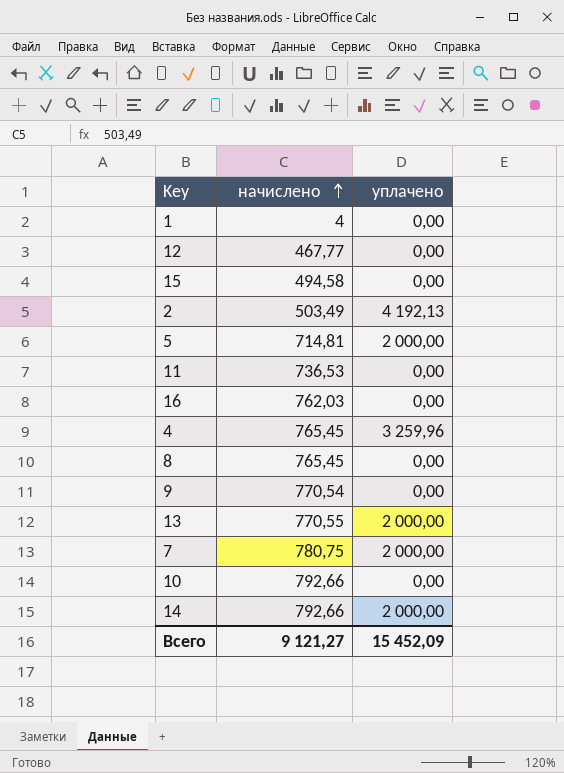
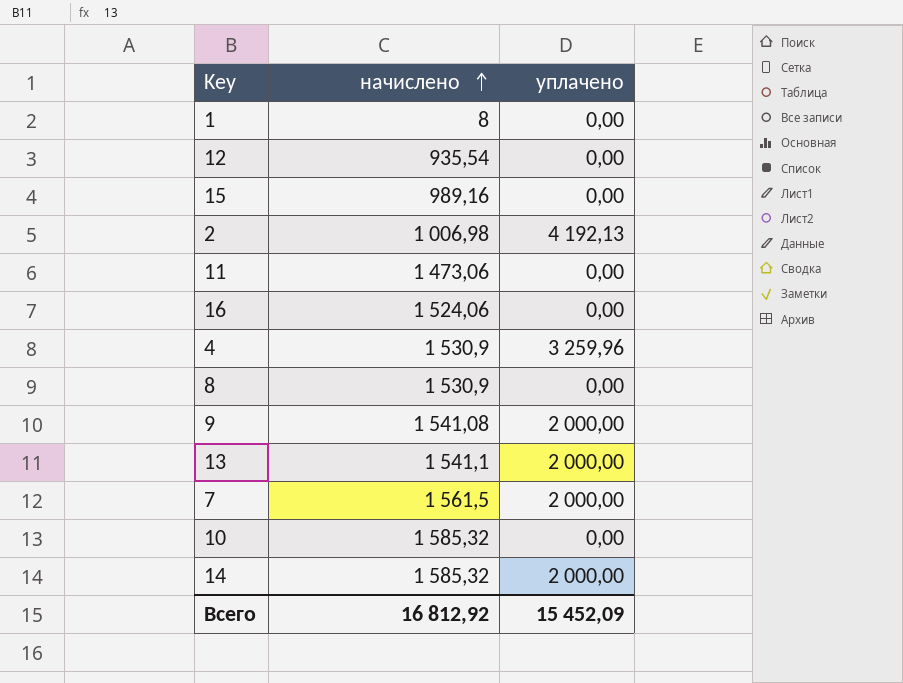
row 5: 714,81 | 2 000,00 -> none
1 | начислено: 4 -> 8
12 | начислено: 467,77 -> 935,54
15 | начислено: 494,58 -> 989,16
2 | начислено: 503,49 -> 1 006,98
11 | начислено: 736,53 -> 1 473,06
16 | начислено: 762,03 -> 1 524,06
4 | начислено: 765,45 -> 1 530,9
8 | начислено: 765,45 -> 1 530,9
9 | начислено: 770,54 -> 1 541,08
9 | уплачено: 0,00 -> 2 000,00
13 | начислено: 770,55 -> 1 541,1
7 | начислено: 780,75 -> 1 561,5
10 | начислено: 792,66 -> 1 585,32
14 | начислено: 792,66 -> 1 585,32
Всего | начислено: 9 121,27 -> 16 812,92

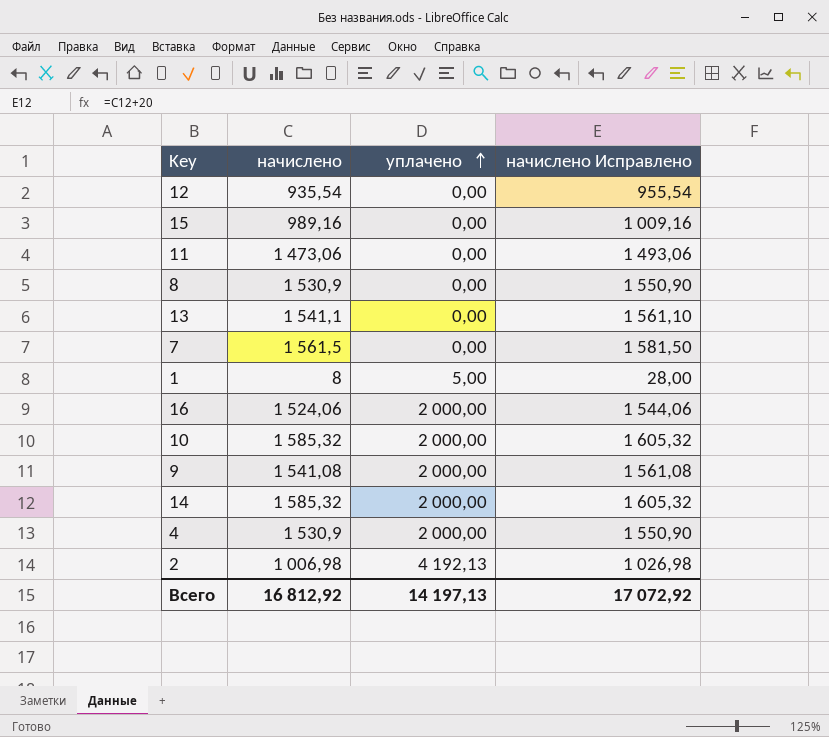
row order: начислено ascending -> уплачено ascending
column начислено Исправлено | formula: none -> [начислено] + 20
13 | уплачено: 2 000,00 -> 0,00
7 | уплачено: 2 000,00 -> 0,00
1 | уплачено: 0,00 -> 5,00
16 | уплачено: 0,00 -> 2 000,00
10 | уплачено: 0,00 -> 2 000,00
4 | уплачено: 3 259,96 -> 2 000,00
Всего | уплачено: 15 452,09 -> 14 197,13

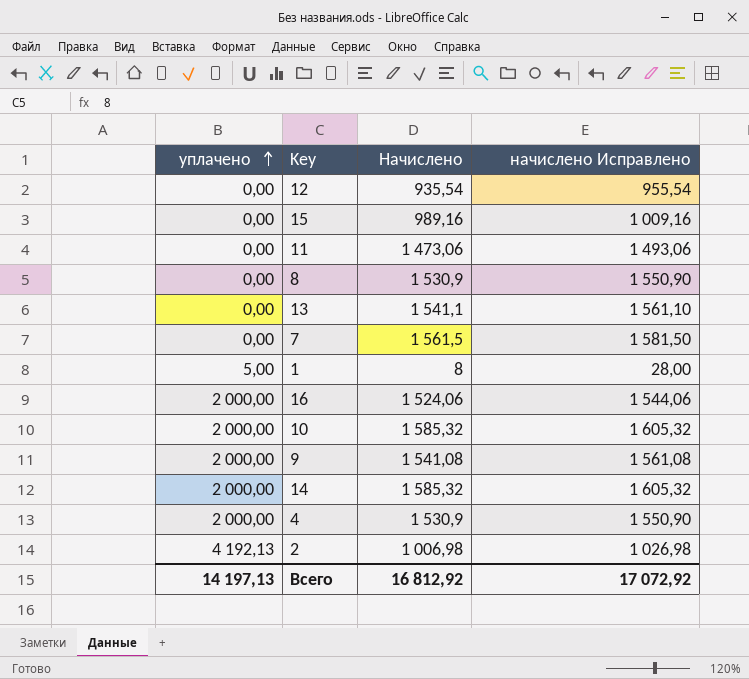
column уплачено | position: 3 -> 1
column name: начислено -> Начислено

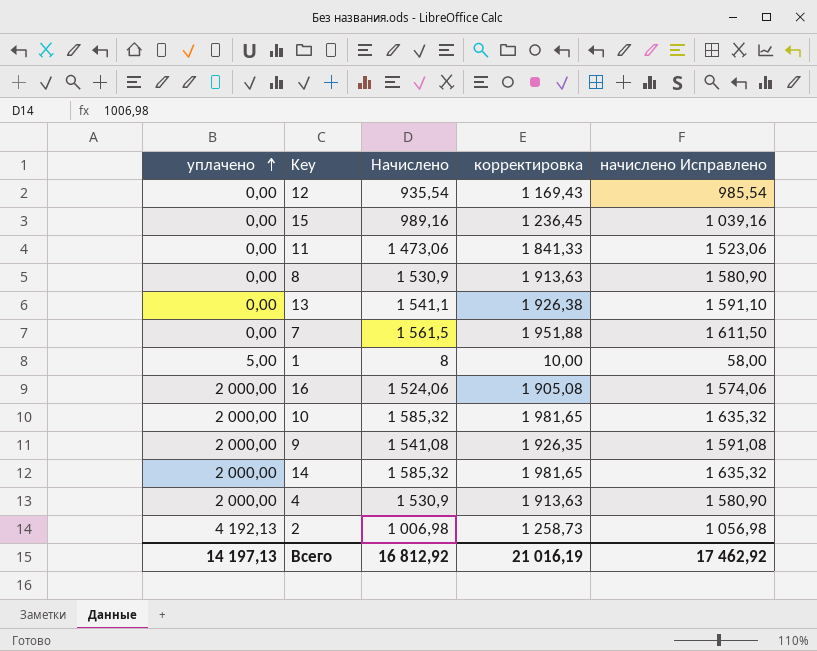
column корректировка | formula: none -> [Начислено] * 1,25
column начислено Исправлено | formula: [Начислено] + 20 -> [Начислено] + 50
Всего | начислено Исправлено: 17 072,92 -> 17 462,92

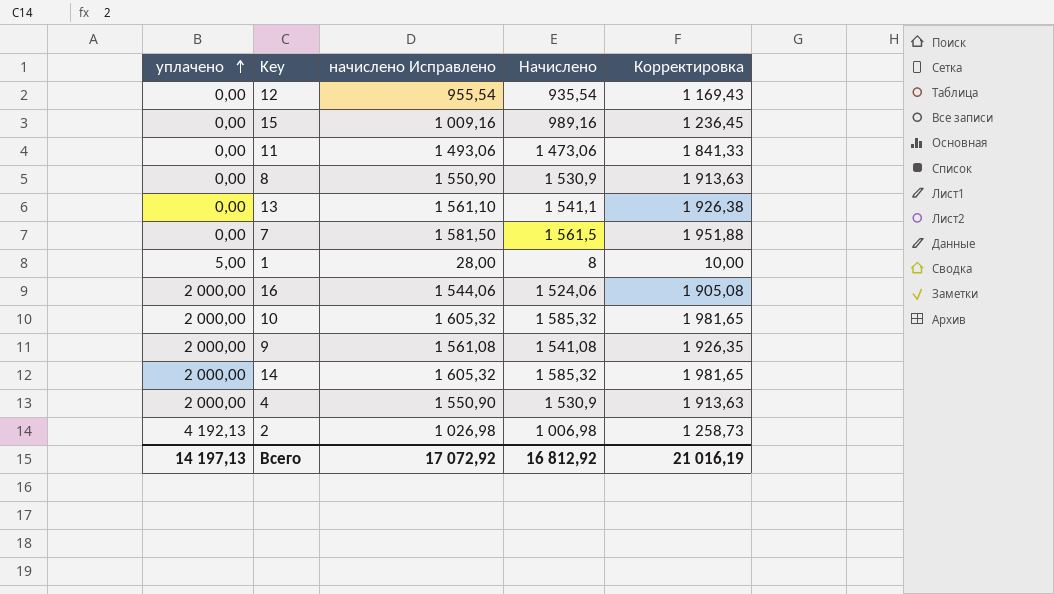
column начислено Исправлено | formula: [Начислено] + 50 -> [Начислено] + 20
column начислено Исправлено | position: 5 -> 3
column name: корректировка -> Корректировка
Всего | начислено Исправлено: 17 462,92 -> 17 072,92

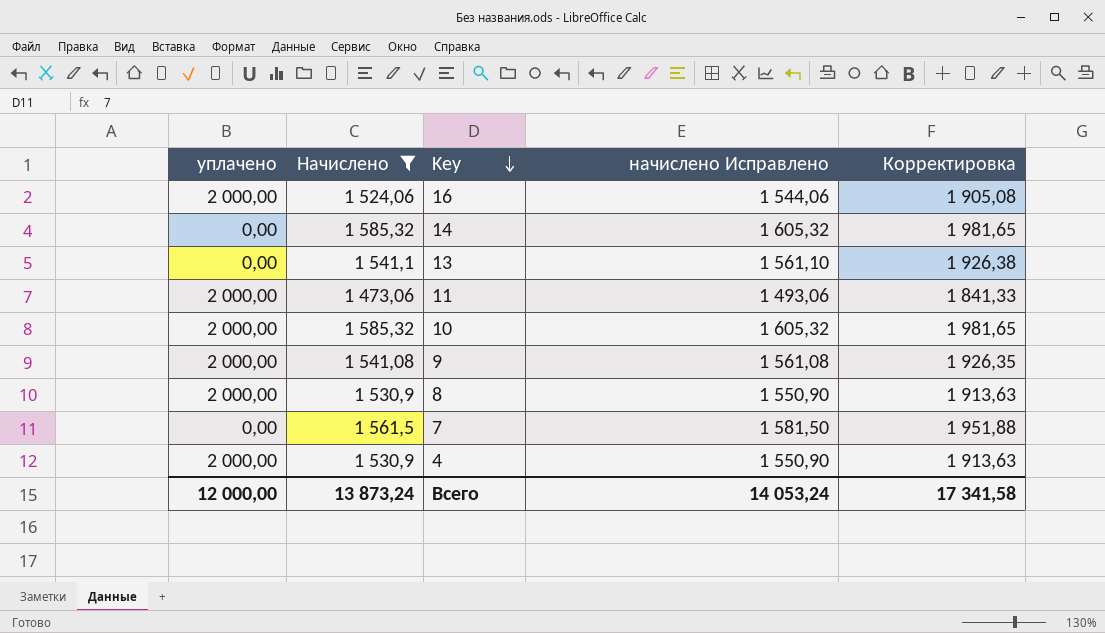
filter: none -> Начислено >= 1 473,06
row order: уплачено ascending -> Key descending
column Начислено | position: 4 -> 2
14 | уплачено: 2 000,00 -> 0,00
11 | уплачено: 0,00 -> 2 000,00
8 | уплачено: 0,00 -> 2 000,00
Всего | уплачено: 14 197,13 -> 12 000,00
Всего | Начислено: 16 812,92 -> 13 873,24
Всего | начислено Исправлено: 17 072,92 -> 14 053,24
Всего | Корректировка: 21 016,19 -> 17 341,58

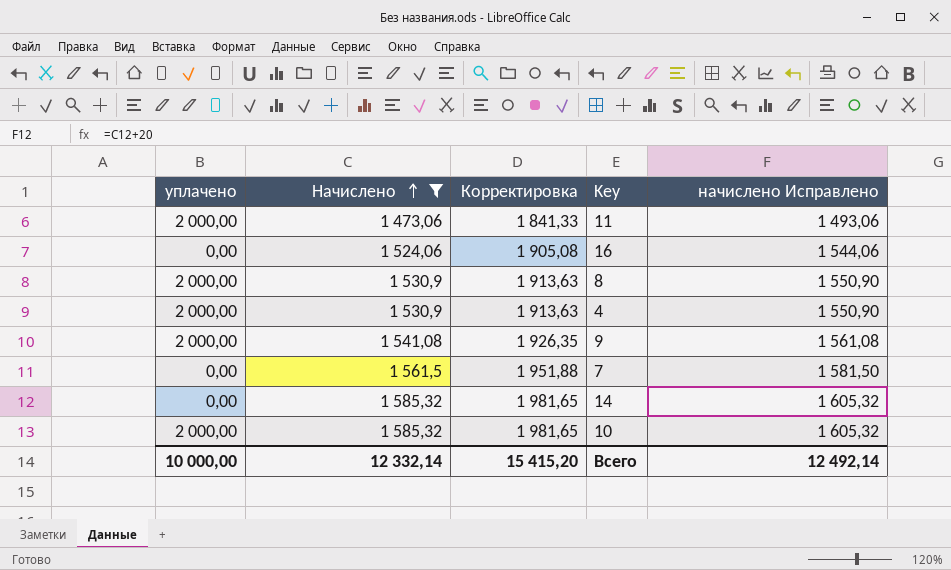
row order: Key descending -> Начислено ascending
column Корректировка | position: 5 -> 3
row 13: 0,00 | 1 541,1 | 1 561,10 | 1 926,38 -> none
16 | уплачено: 2 000,00 -> 0,00
Всего | уплачено: 12 000,00 -> 10 000,00
Всего | Начислено: 13 873,24 -> 12 332,14
Всего | Корректировка: 17 341,58 -> 15 415,20
Всего | начислено Исправлено: 14 053,24 -> 12 492,14

